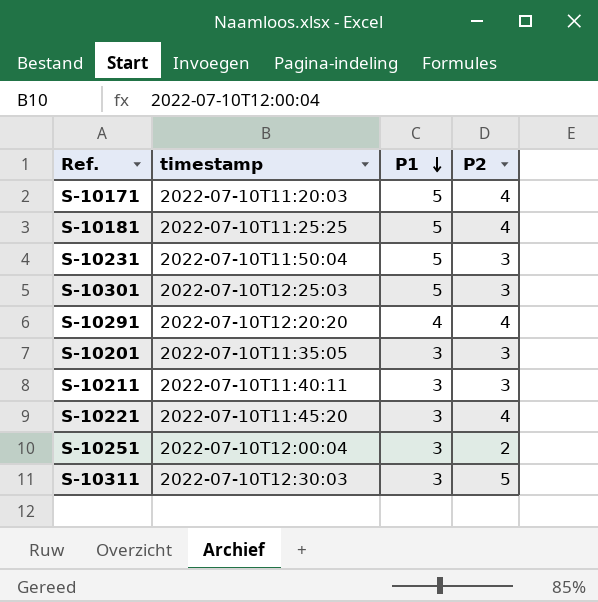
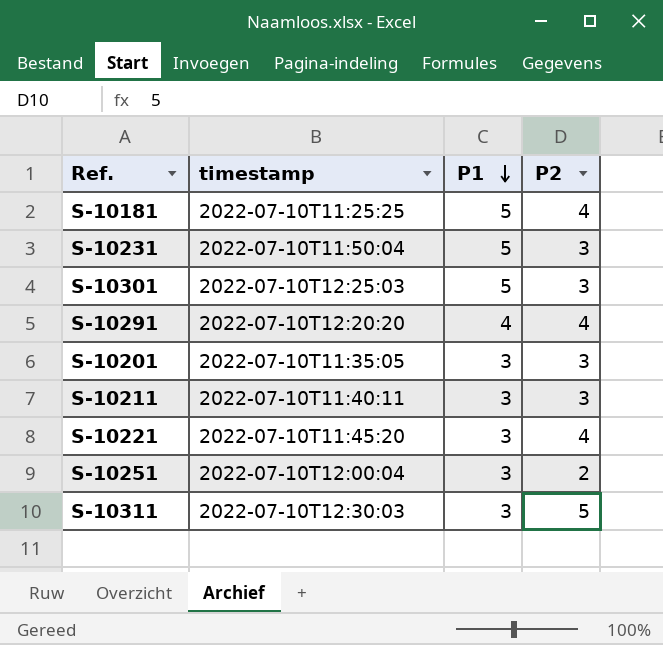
row S-10171: 2022-07-10T11:20:03 | 5 | 4 -> none

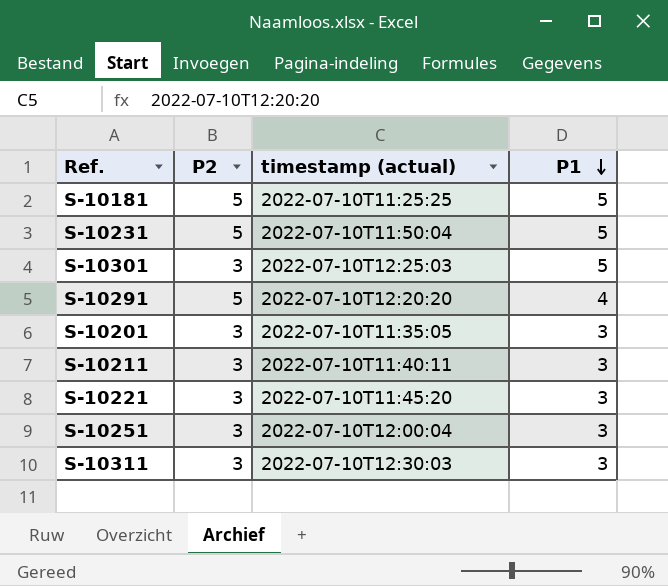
column P2 | position: 4 -> 2
column name: timestamp -> timestamp (actual)
S-10181 | P2: 4 -> 5
S-10231 | P2: 3 -> 5
S-10291 | P2: 4 -> 5
S-10221 | P2: 4 -> 3
S-10251 | P2: 2 -> 3
S-10311 | P2: 5 -> 3

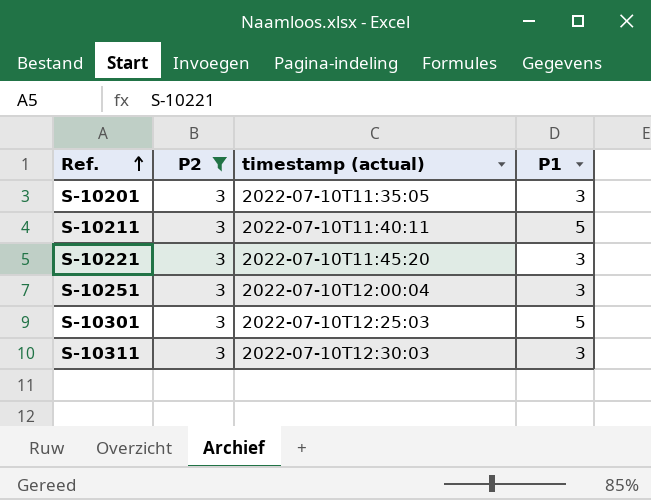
filter: none -> P2 = 3
row order: P1 descending -> Ref. ascending
S-10211 | P1: 3 -> 5

